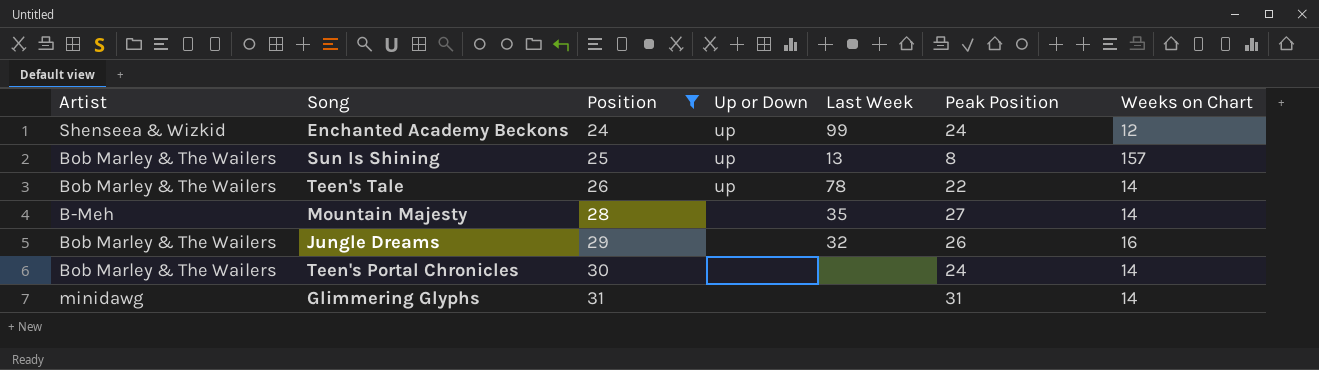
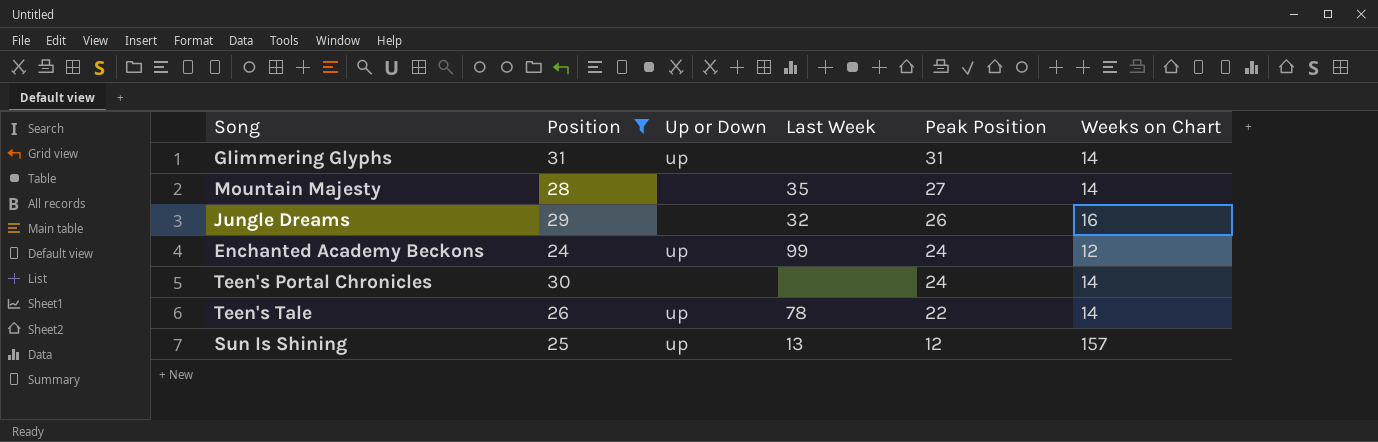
row order: Position ascending -> Peak Position descending
column Artist | position: 1 -> none
Glimmering Glyphs | Up or Down: none -> up
Sun Is Shining | Peak Position: 8 -> 12

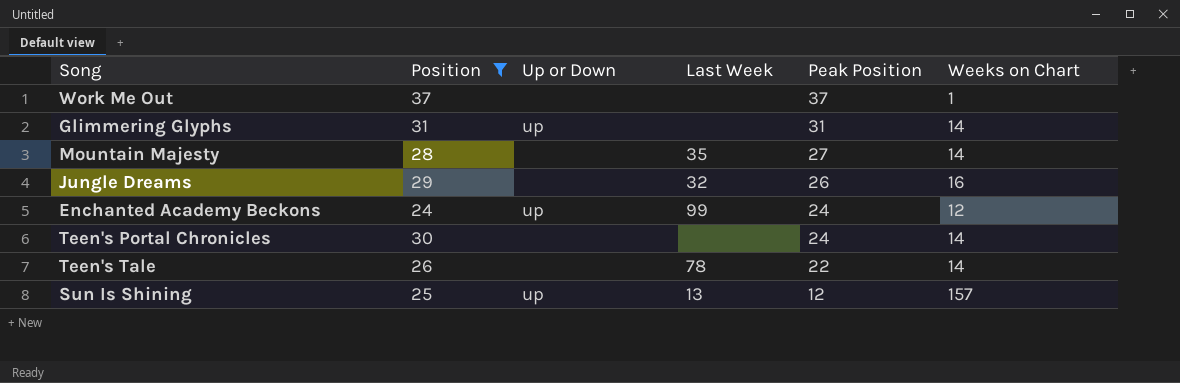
row Work Me Out: none -> 37 | none | none | 37 | 1
Teen's Tale | Up or Down: up -> none

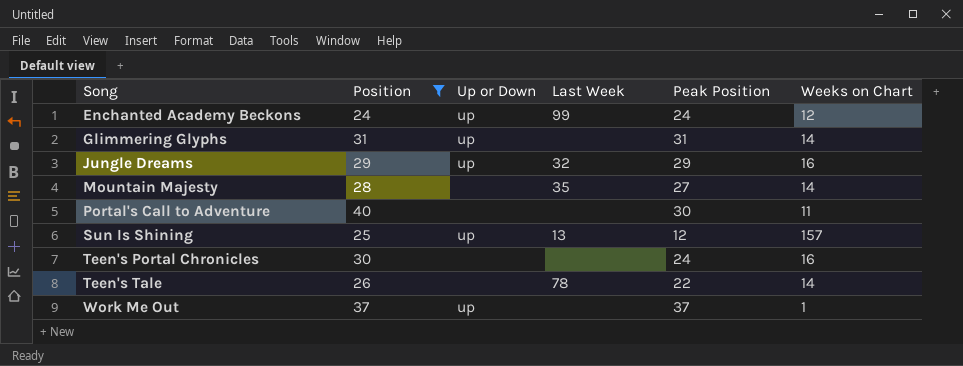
row order: Peak Position descending -> Song ascending
Jungle Dreams | Up or Down: none -> up
Jungle Dreams | Peak Position: 26 -> 29
row Portal's Call to Adventure: none -> 40 | none | none | 30 | 11
Teen's Portal Chronicles | Weeks on Chart: 14 -> 16
Work Me Out | Up or Down: none -> up

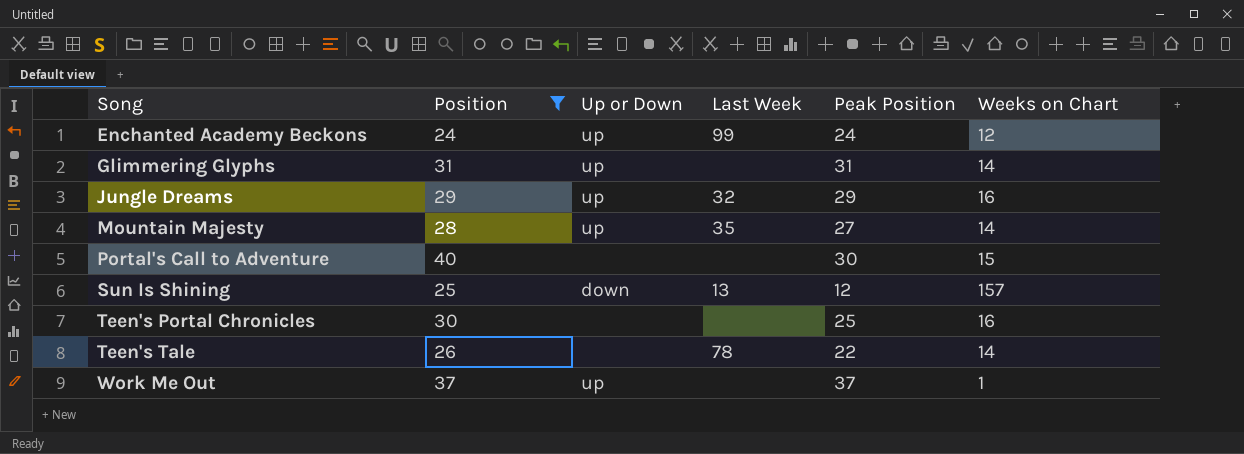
Mountain Majesty | Up or Down: none -> up
Portal's Call to Adventure | Weeks on Chart: 11 -> 15
Sun Is Shining | Up or Down: up -> down
Teen's Portal Chronicles | Peak Position: 24 -> 25

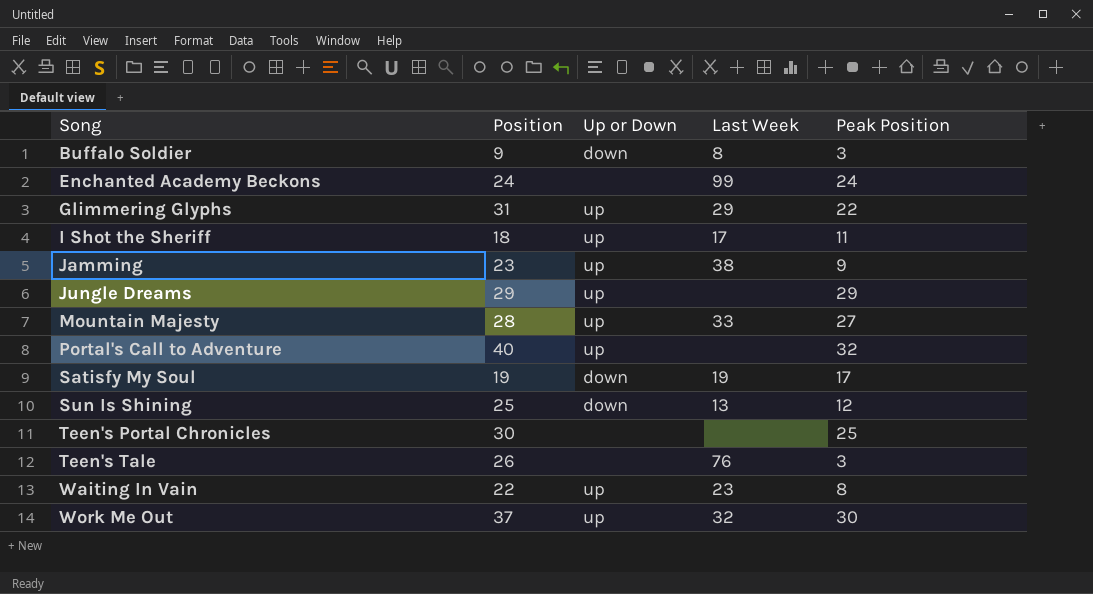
filter: Position >= 24 -> none
column Weeks on Chart | position: 6 -> none
Enchanted Academy Beckons | Up or Down: up -> none
Glimmering Glyphs | Last Week: none -> 29
Glimmering Glyphs | Peak Position: 31 -> 22
Jungle Dreams | Last Week: 32 -> none
Mountain Majesty | Last Week: 35 -> 33
Portal's Call to Adventure | Up or Down: none -> up
Portal's Call to Adventure | Peak Position: 30 -> 32
Teen's Tale | Last Week: 78 -> 76
Teen's Tale | Peak Position: 22 -> 3
Work Me Out | Last Week: none -> 32
Work Me Out | Peak Position: 37 -> 30

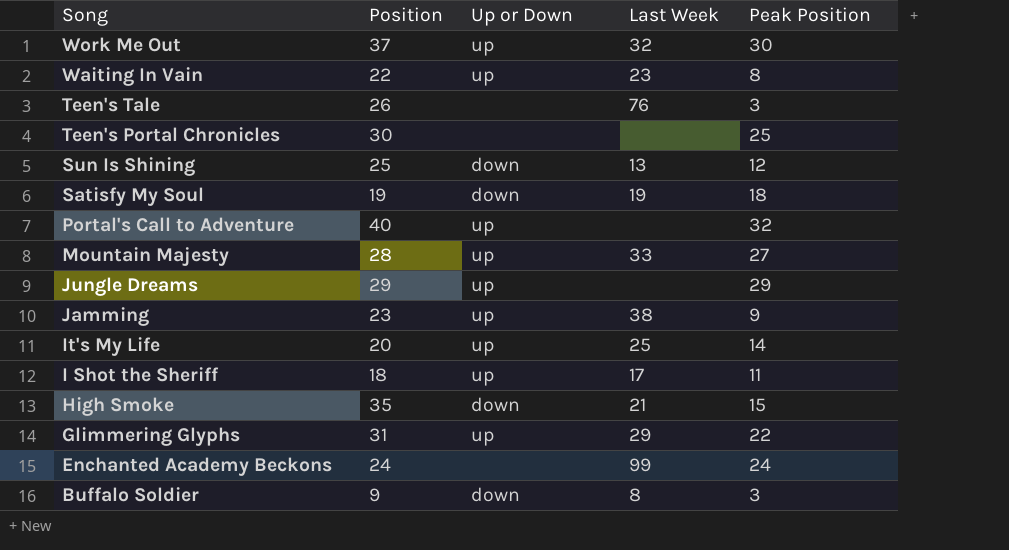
row order: Song ascending -> Song descending
Satisfy My Soul | Peak Position: 17 -> 18
row It's My Life: none -> 20 | up | 25 | 14
row High Smoke: none -> 35 | down | 21 | 15

